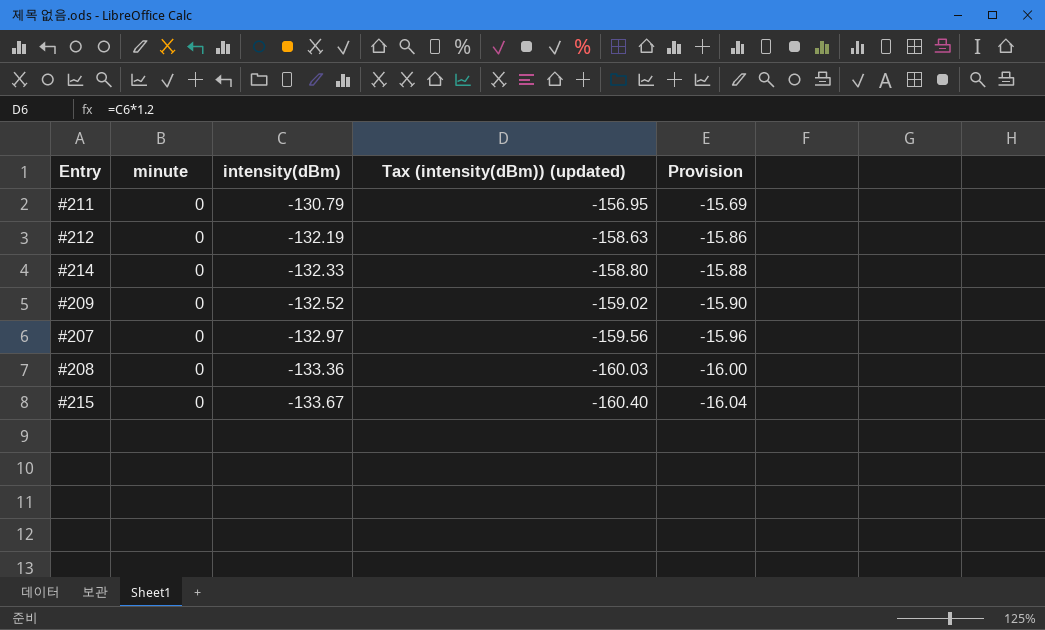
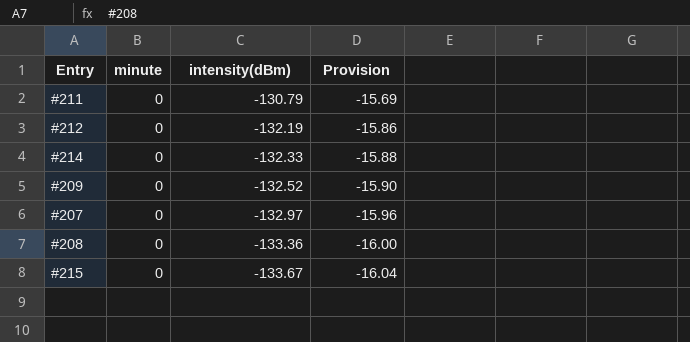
column Tax (intensity(dBm)) (updated) | formula: [intensity(dBm)] * 1.2 -> none

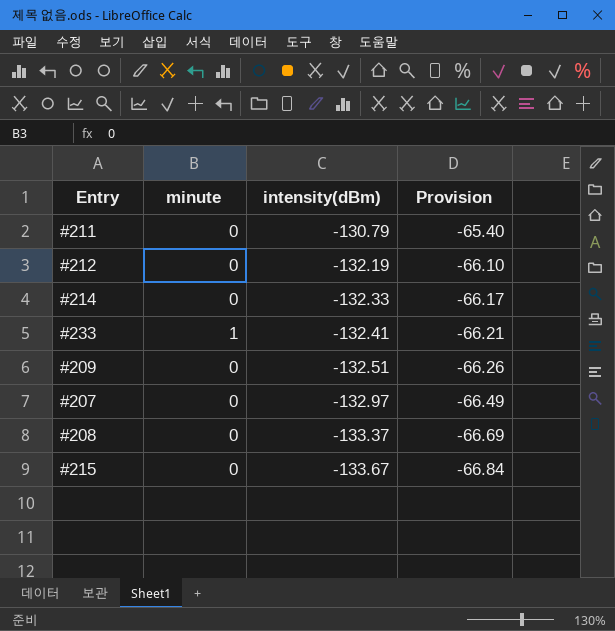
column Provision | formula: [intensity(dBm)] * 0.12 -> [intensity(dBm)] * 0.5
row #233: none -> 1 | -132.41 | -66.21
#209 | intensity(dBm): -132.52 -> -132.51
#208 | intensity(dBm): -133.36 -> -133.37

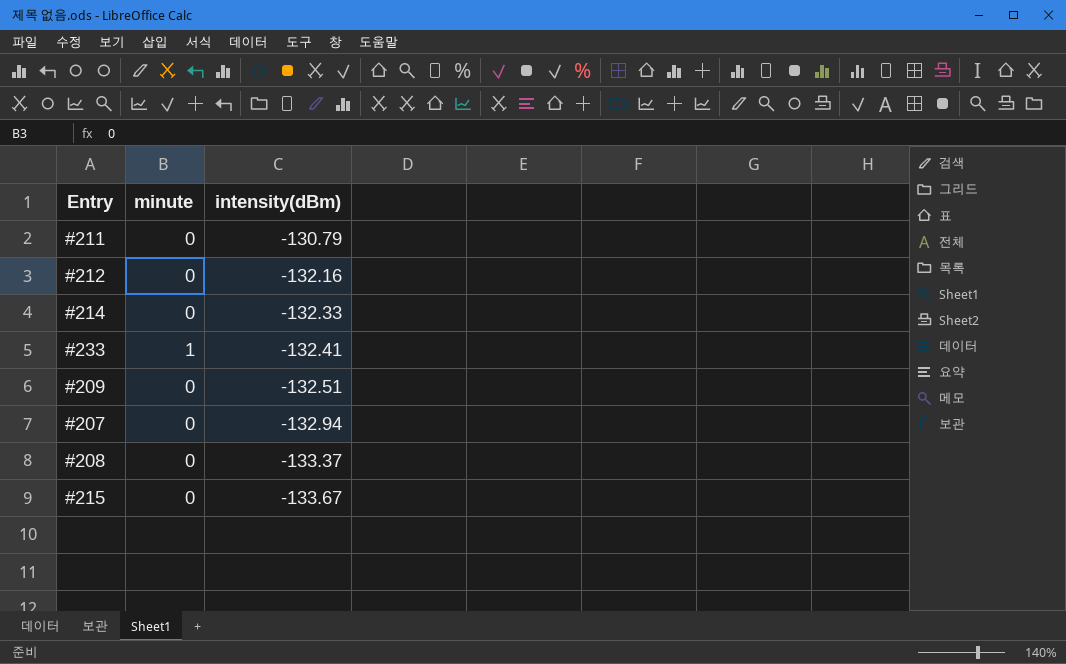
column Provision | formula: [intensity(dBm)] * 0.5 -> none
#212 | intensity(dBm): -132.19 -> -132.16
#207 | intensity(dBm): -132.97 -> -132.94

